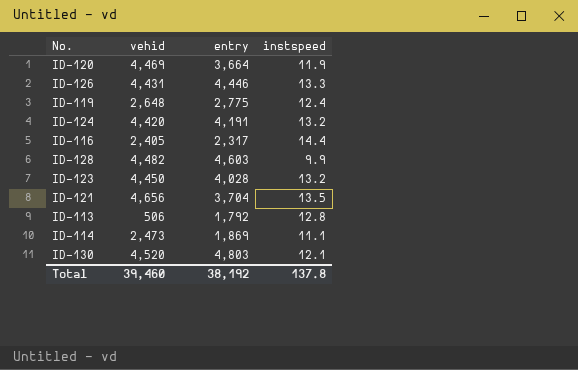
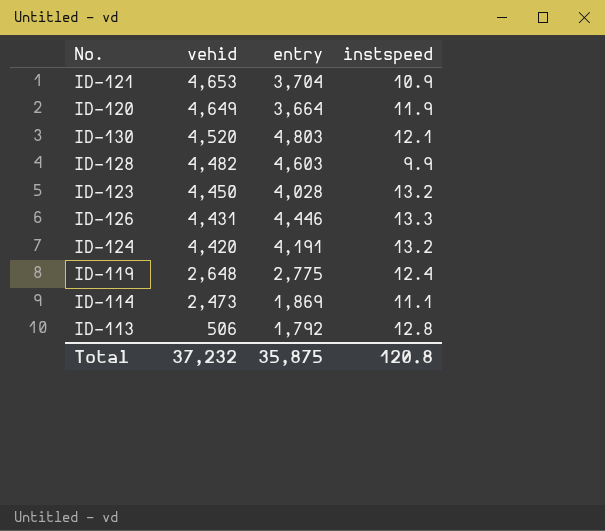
row order: none -> vehid descending
row ID-116: 2,405 | 2,317 | 14.4 -> none
ID-121 | vehid: 4,656 -> 4,653
ID-121 | instspeed: 13.5 -> 10.9
ID-120 | vehid: 4,469 -> 4,649
Total | vehid: 39,460 -> 37,232
Total | entry: 38,192 -> 35,875
Total | instspeed: 137.8 -> 120.8

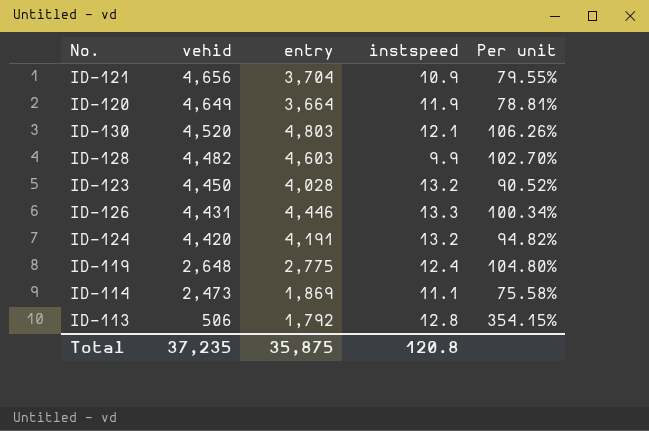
column Per unit | formula: none -> [entry] / [vehid]
ID-121 | vehid: 4,653 -> 4,656
Total | vehid: 37,232 -> 37,235

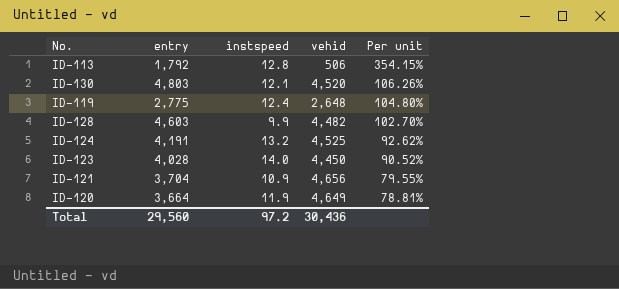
row order: vehid descending -> Per unit descending
column vehid | position: 2 -> 4
row ID-126: 4,431 | 4,446 | 13.3 | 100.34% -> none
row ID-114: 2,473 | 1,869 | 11.1 | 75.58% -> none
ID-124 | vehid: 4,420 -> 4,525
ID-124 | Per unit: 94.82% -> 92.62%
ID-123 | instspeed: 13.2 -> 14.0
Total | entry: 35,875 -> 29,560
Total | instspeed: 120.8 -> 97.2
Total | vehid: 37,235 -> 30,436

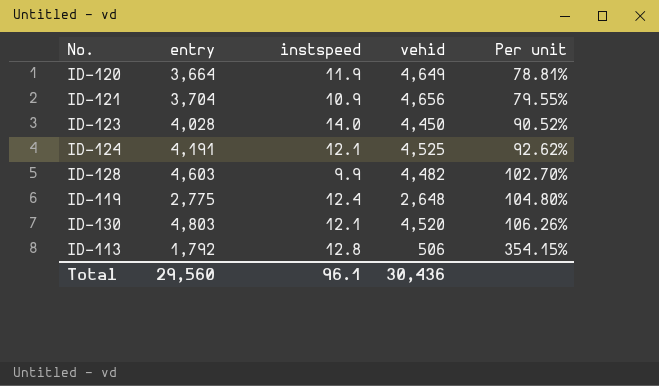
row order: Per unit descending -> Per unit ascending
ID-124 | instspeed: 13.2 -> 12.1
Total | instspeed: 97.2 -> 96.1

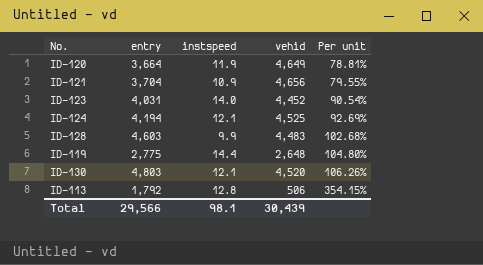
ID-123 | entry: 4,028 -> 4,031
ID-123 | vehid: 4,450 -> 4,452
ID-123 | Per unit: 90.52% -> 90.54%
ID-124 | entry: 4,191 -> 4,194
ID-124 | Per unit: 92.62% -> 92.69%
ID-128 | vehid: 4,482 -> 4,483
ID-128 | Per unit: 102.70% -> 102.68%
ID-119 | instspeed: 12.4 -> 14.4
Total | entry: 29,560 -> 29,566
Total | instspeed: 96.1 -> 98.1
Total | vehid: 30,436 -> 30,439

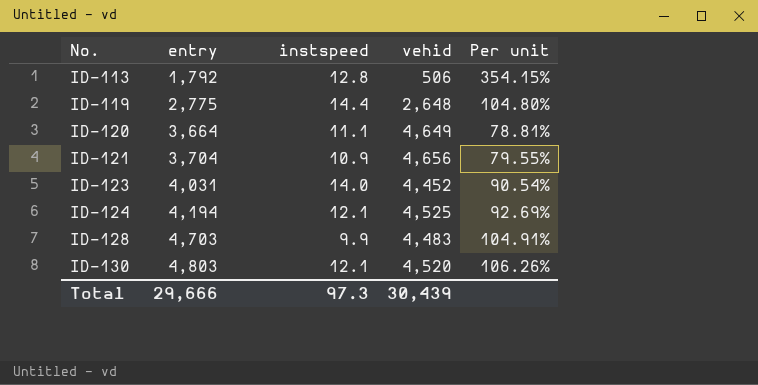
row order: Per unit ascending -> No. ascending
ID-120 | instspeed: 11.9 -> 11.1
ID-128 | entry: 4,603 -> 4,703
ID-128 | Per unit: 102.68% -> 104.91%
Total | entry: 29,566 -> 29,666
Total | instspeed: 98.1 -> 97.3

